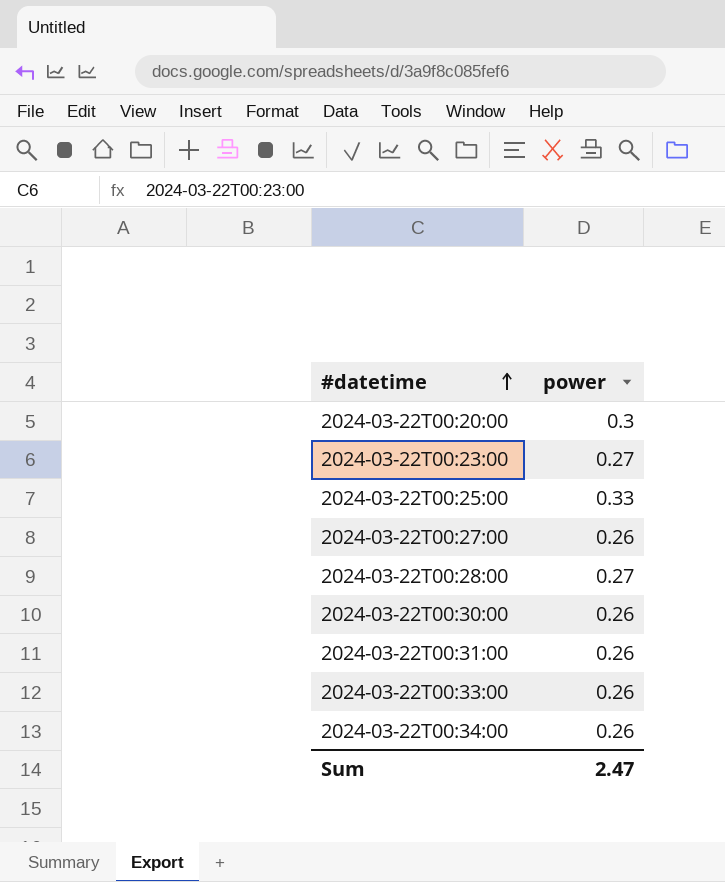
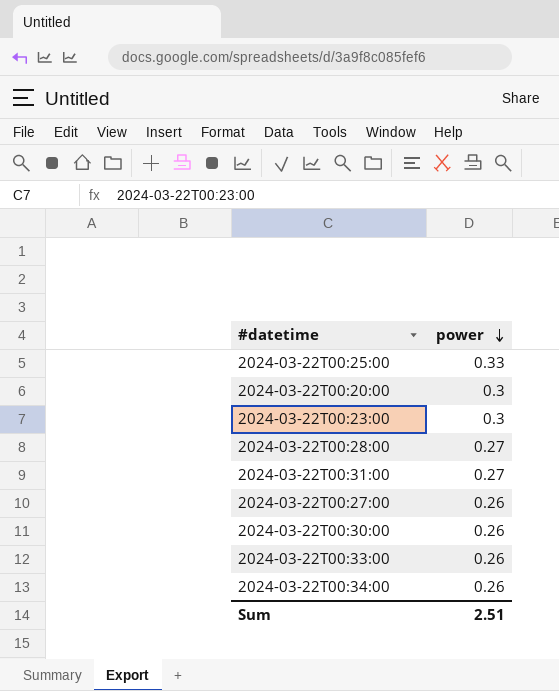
row order: #datetime ascending -> power descending
2024-03-22T00:23:00 | power: 0.27 -> 0.3
2024-03-22T00:31:00 | power: 0.26 -> 0.27
Sum | power: 2.47 -> 2.51

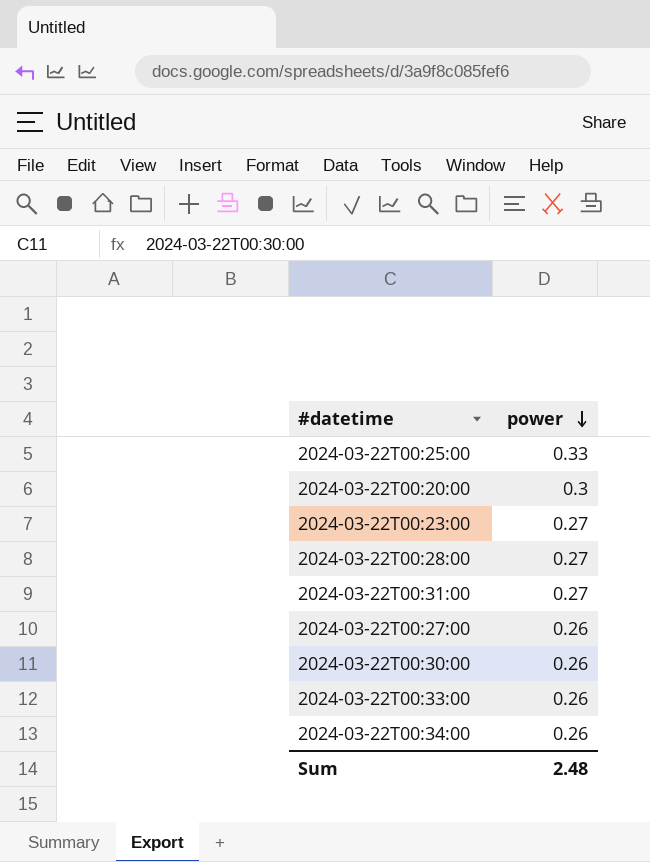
2024-03-22T00:23:00 | power: 0.3 -> 0.27
Sum | power: 2.51 -> 2.48

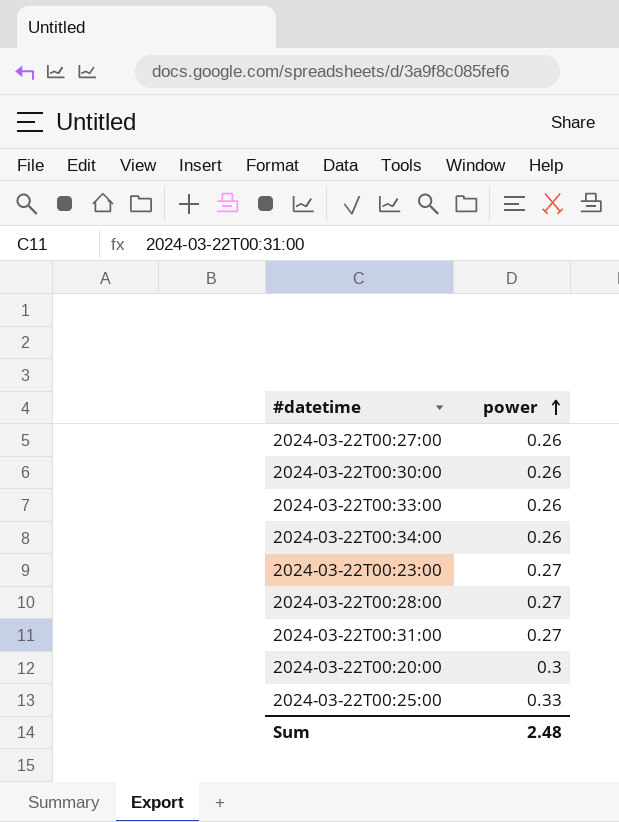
row order: power descending -> power ascending

